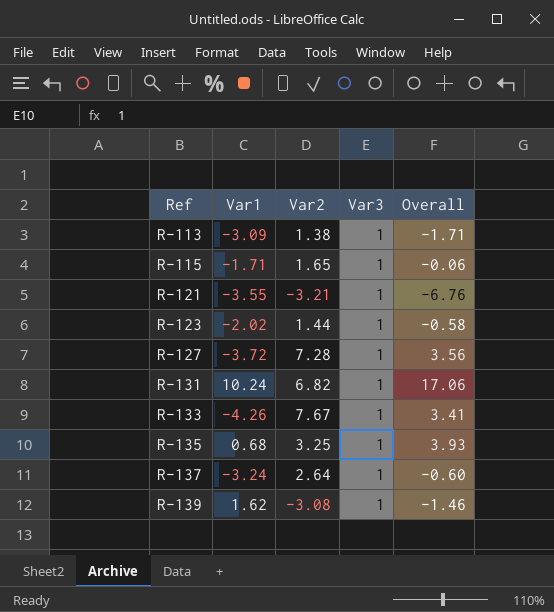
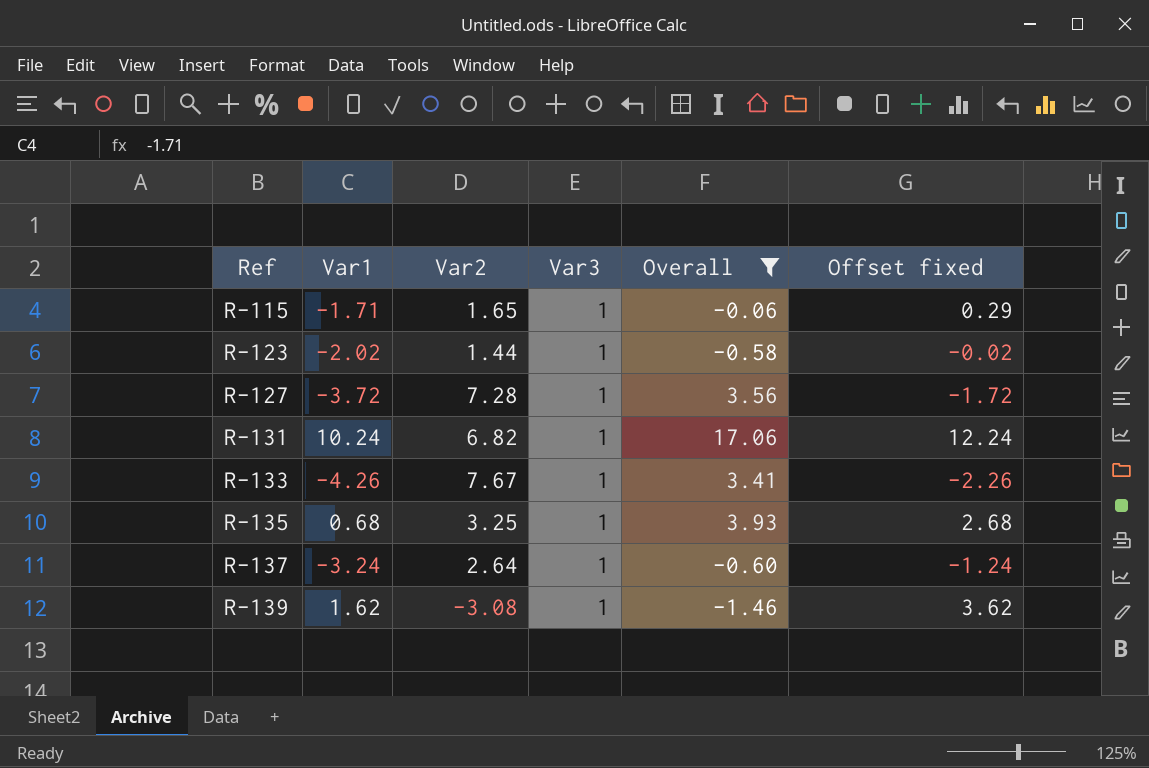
filter: none -> Overall >= -1.46
column Offset fixed | formula: none -> [Var1] + 2

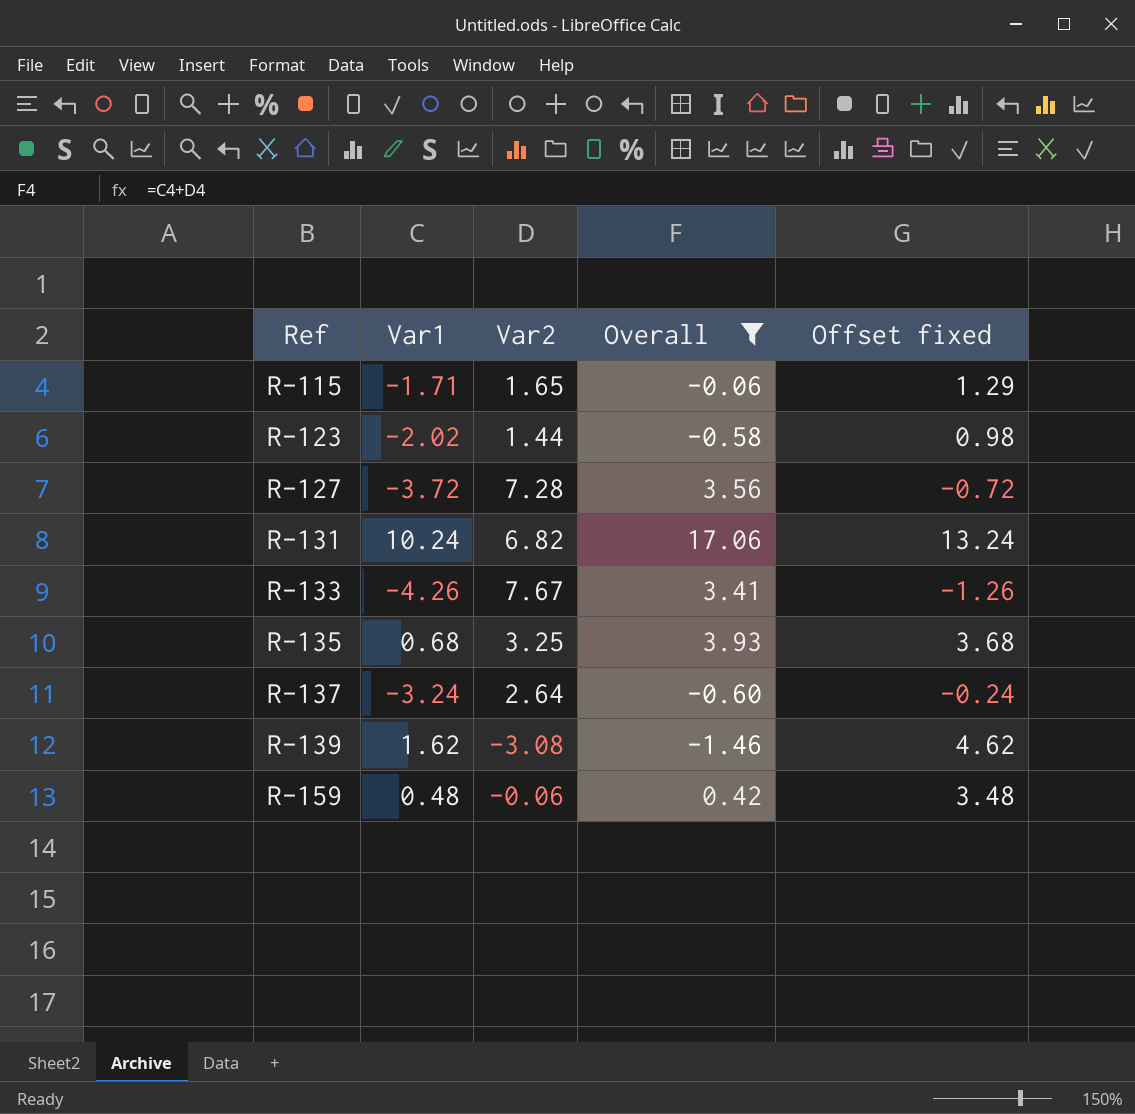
column Var3 | position: 4 -> none
column Offset fixed | formula: [Var1] + 2 -> [Var1] + 3
row R-159: none -> 0.48 | -0.06 | 0.42 | 3.48

